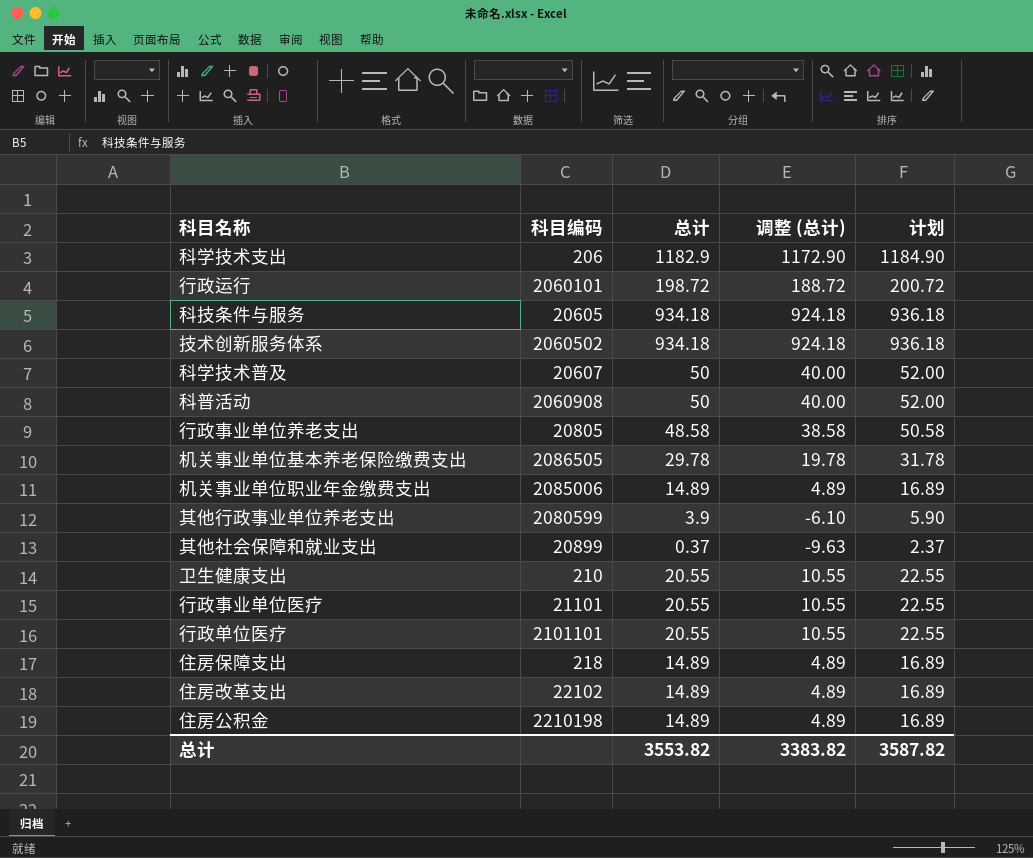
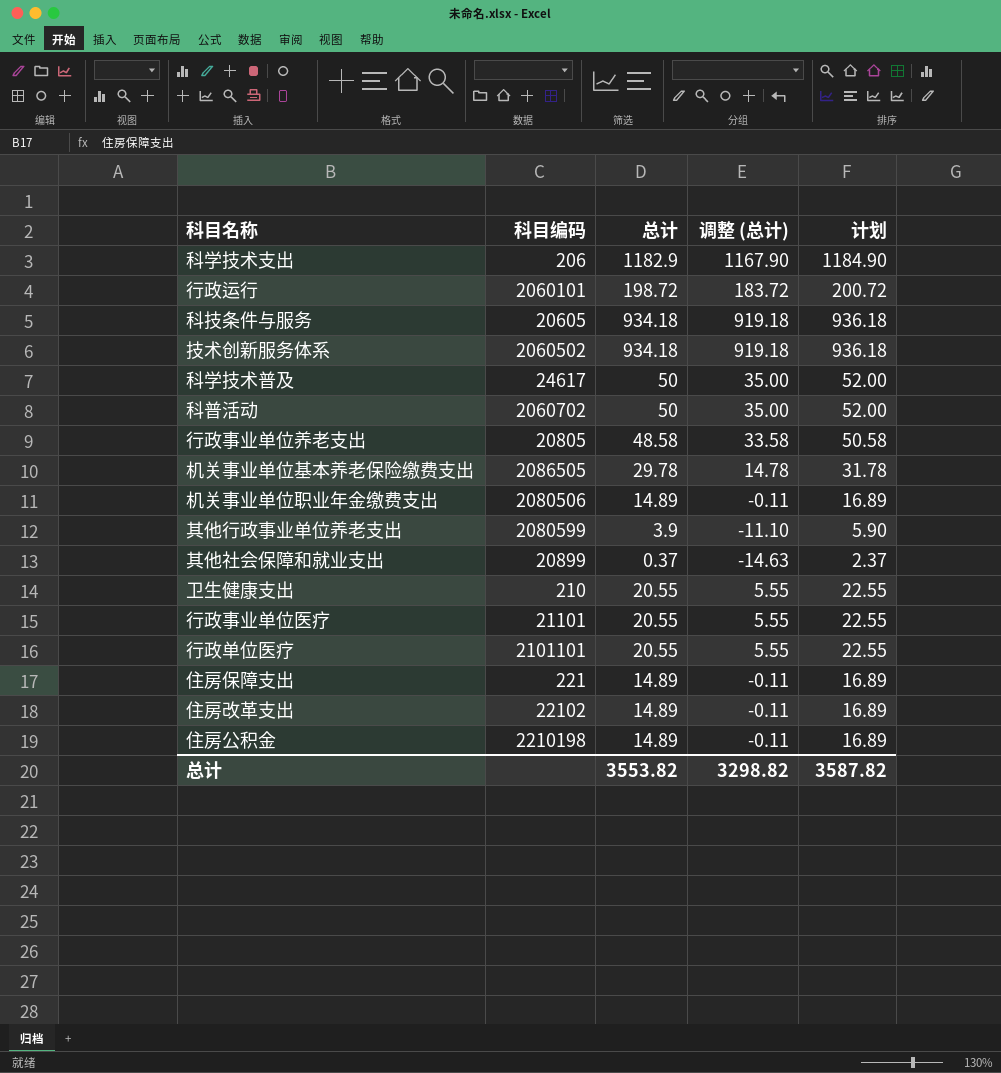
column 调整 (总计) | formula: [总计] - 10 -> [总计] - 15
科学技术普及 | 科目编码: 20607 -> 24617
科普活动 | 科目编码: 2060908 -> 2060702
机关事业单位职业年金缴费支出 | 科目编码: 2085006 -> 2080506
住房保障支出 | 科目编码: 218 -> 221
总计 | 调整 (总计): 3383.82 -> 3298.82

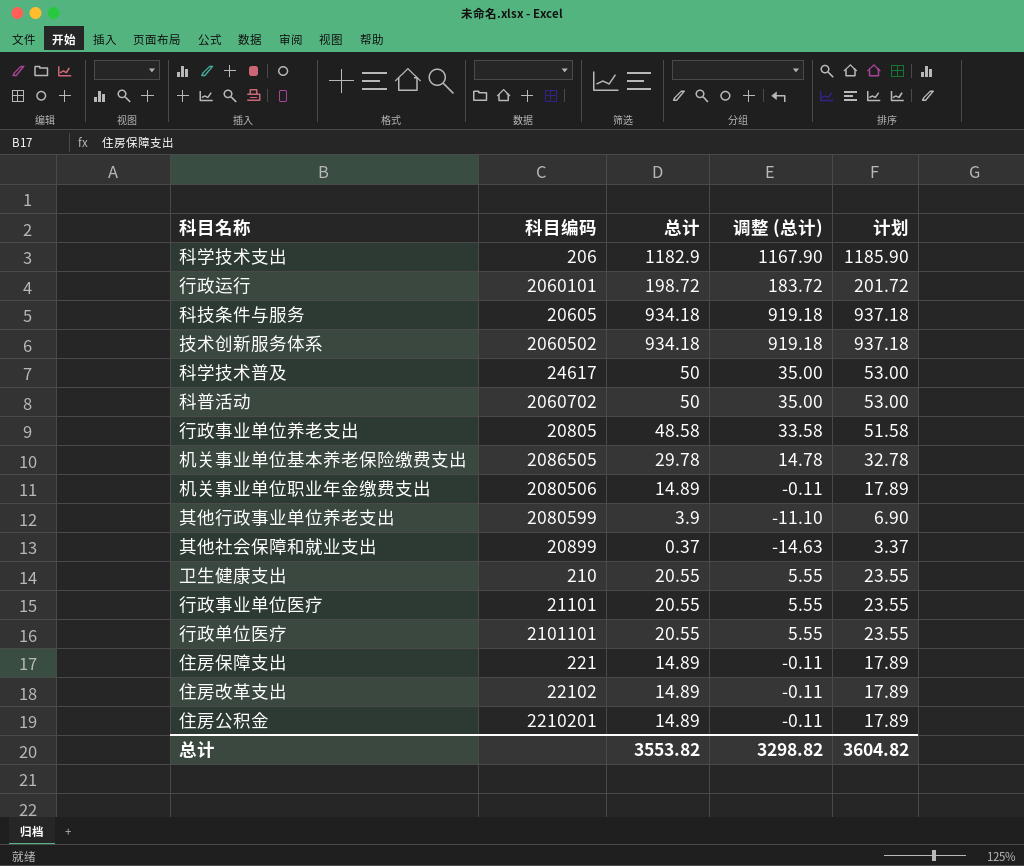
column 计划 | formula: [总计] + 2 -> [总计] + 3
住房公积金 | 科目编码: 2210198 -> 2210201
总计 | 计划: 3587.82 -> 3604.82

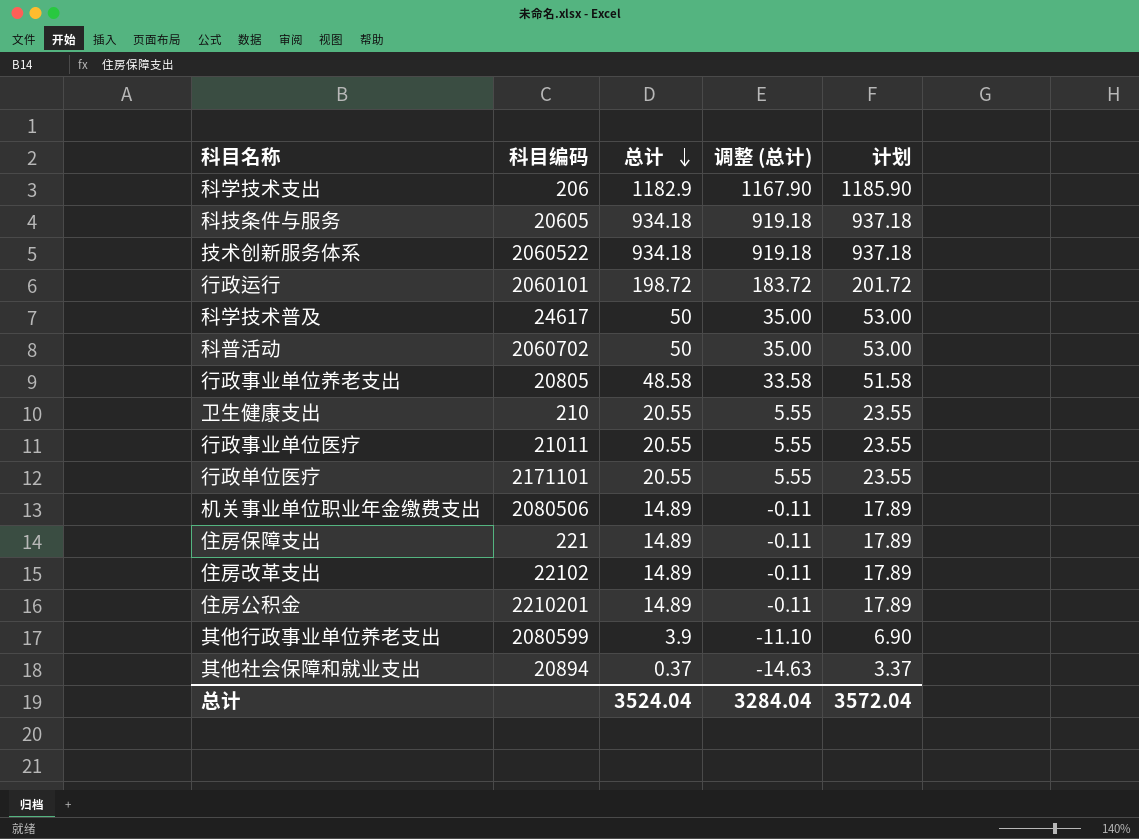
row order: none -> 总计 descending
row 机关事业单位基本养老保险缴费支出: 2086505 | 29.78 | 14.78 | 32.78 -> none
技术创新服务体系 | 科目编码: 2060502 -> 2060522
行政事业单位医疗 | 科目编码: 21101 -> 21011
行政单位医疗 | 科目编码: 2101101 -> 2171101
其他社会保障和就业支出 | 科目编码: 20899 -> 20894
总计 | 总计: 3553.82 -> 3524.04
总计 | 调整 (总计): 3298.82 -> 3284.04
总计 | 计划: 3604.82 -> 3572.04

